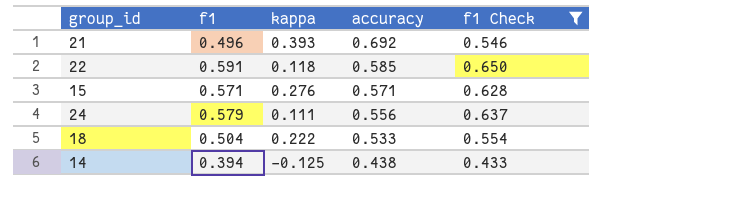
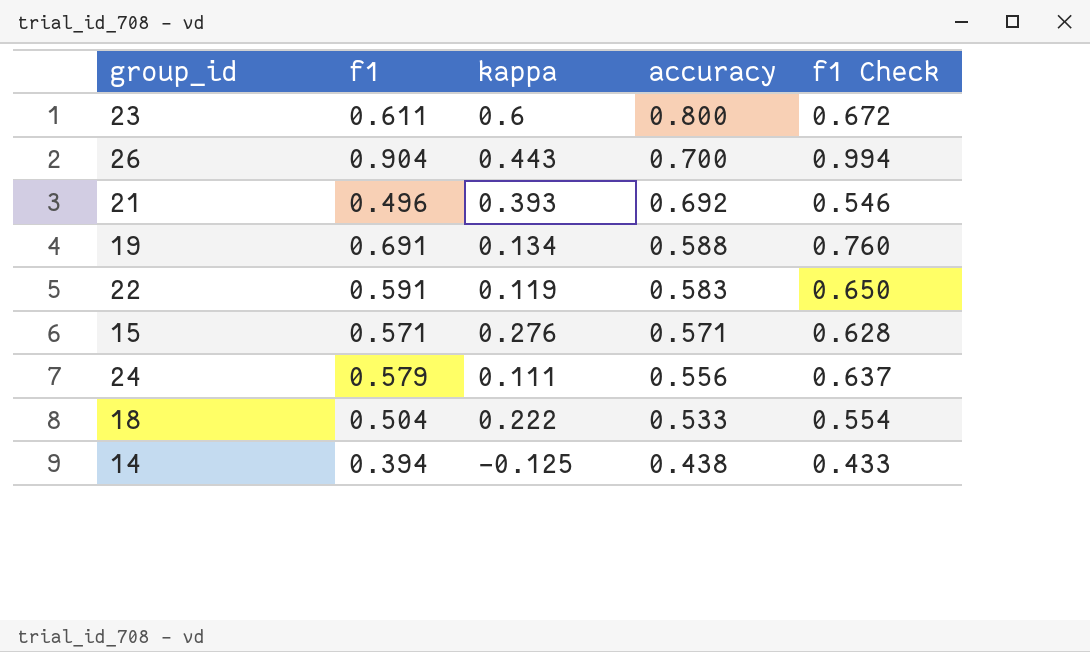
filter: f1 Check <= 0.650 -> none
22 | kappa: 0.118 -> 0.119
22 | accuracy: 0.585 -> 0.583

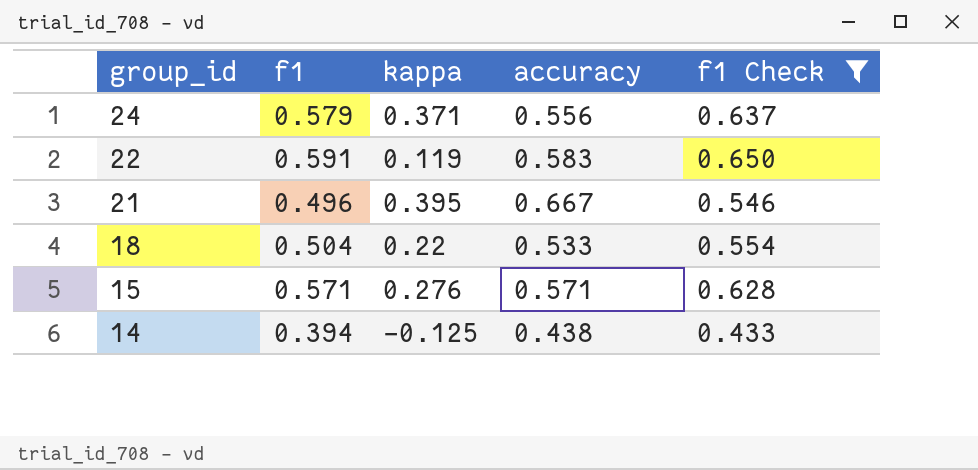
filter: none -> f1 Check <= 0.650
row order: accuracy descending -> group_id descending
24 | kappa: 0.111 -> 0.371
21 | kappa: 0.393 -> 0.395
21 | accuracy: 0.692 -> 0.667
18 | kappa: 0.222 -> 0.22

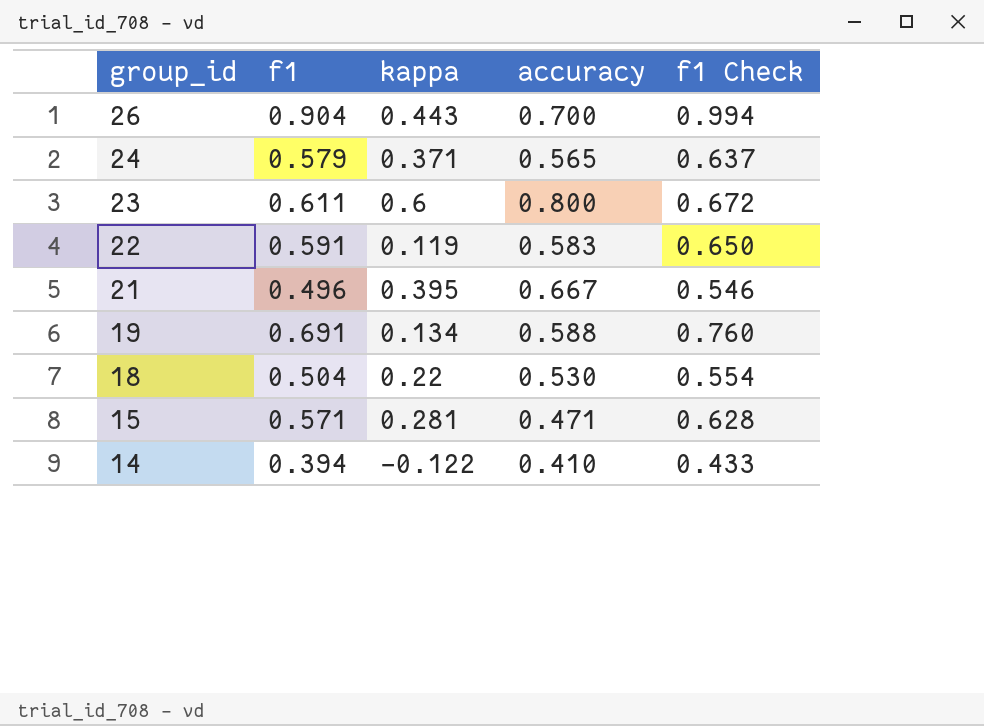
filter: f1 Check <= 0.650 -> none
24 | accuracy: 0.556 -> 0.565
18 | accuracy: 0.533 -> 0.530
15 | kappa: 0.276 -> 0.281
15 | accuracy: 0.571 -> 0.471
14 | kappa: -0.125 -> -0.122
14 | accuracy: 0.438 -> 0.410

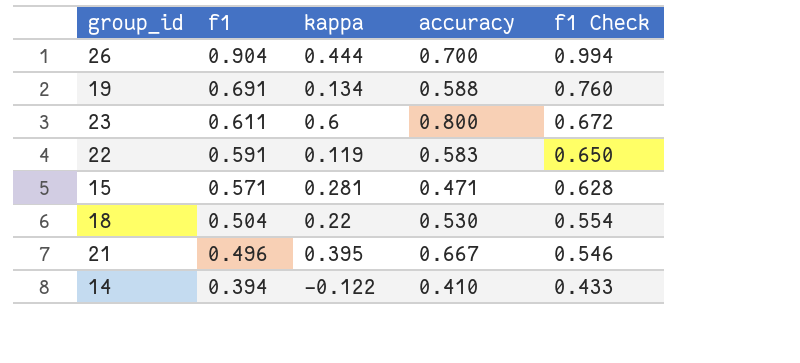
row order: group_id descending -> f1 descending
row 24: 0.579 | 0.371 | 0.565 | 0.637 -> none
26 | kappa: 0.443 -> 0.444

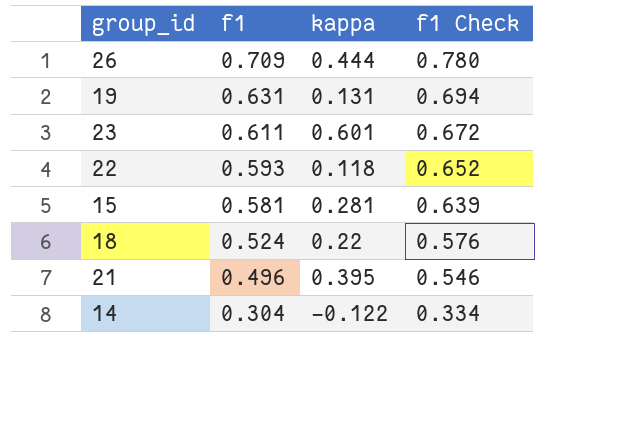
column accuracy | position: 4 -> none
26 | f1: 0.904 -> 0.709
26 | f1 Check: 0.994 -> 0.780
19 | f1: 0.691 -> 0.631
19 | kappa: 0.134 -> 0.131
19 | f1 Check: 0.760 -> 0.694
23 | kappa: 0.6 -> 0.601
22 | f1: 0.591 -> 0.593
22 | kappa: 0.119 -> 0.118
22 | f1 Check: 0.650 -> 0.652
15 | f1: 0.571 -> 0.581
15 | f1 Check: 0.628 -> 0.639
18 | f1: 0.504 -> 0.524
18 | f1 Check: 0.554 -> 0.576
14 | f1: 0.394 -> 0.304
14 | f1 Check: 0.433 -> 0.334

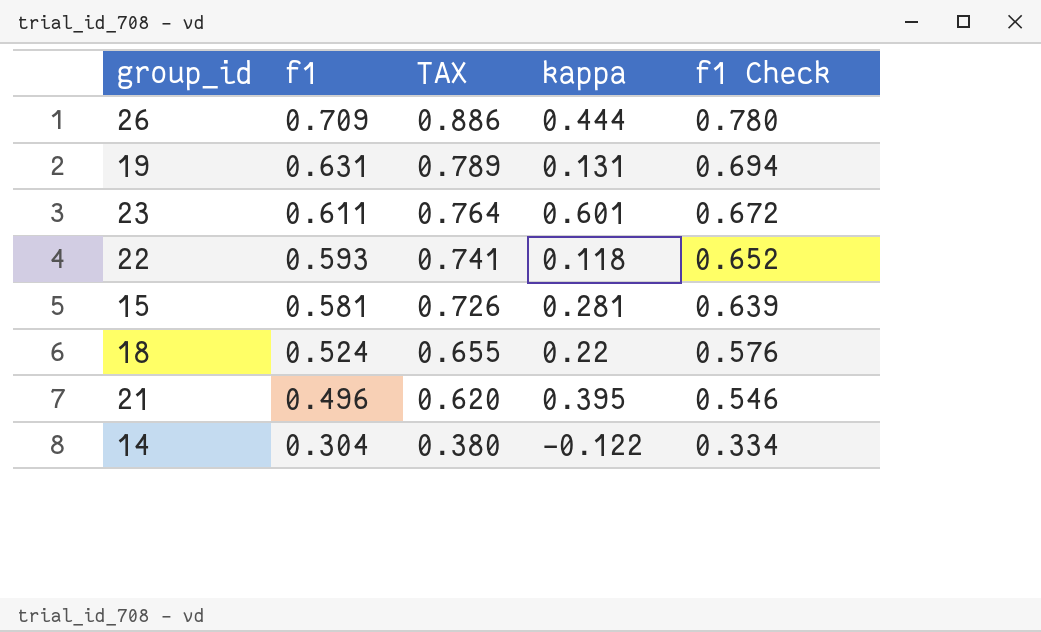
column TAX | formula: none -> [f1] * 1.25

